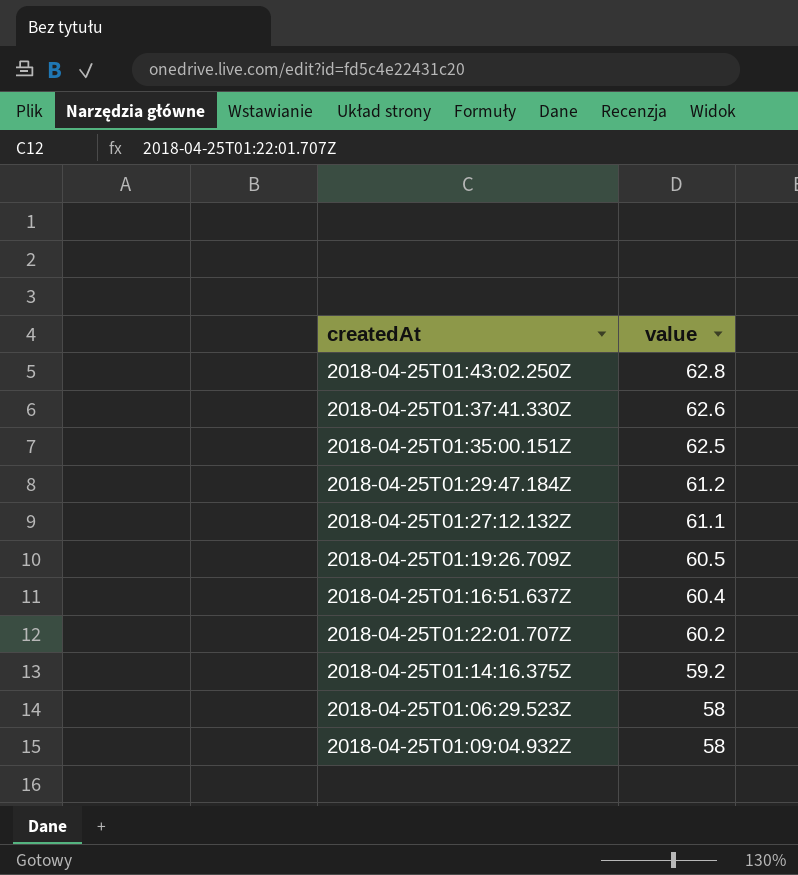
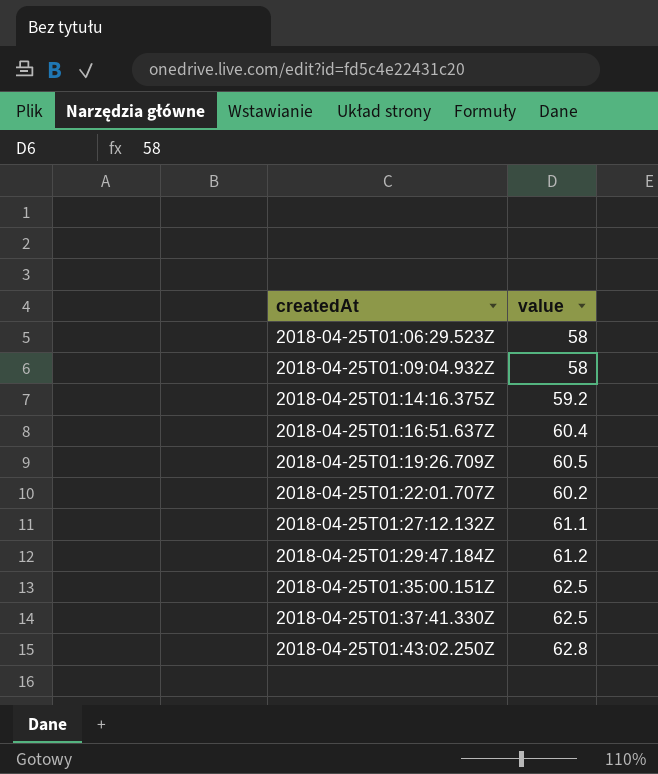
row order: value descending -> createdAt ascending
2018-04-25T01:37:41.330Z | value: 62.6 -> 62.5

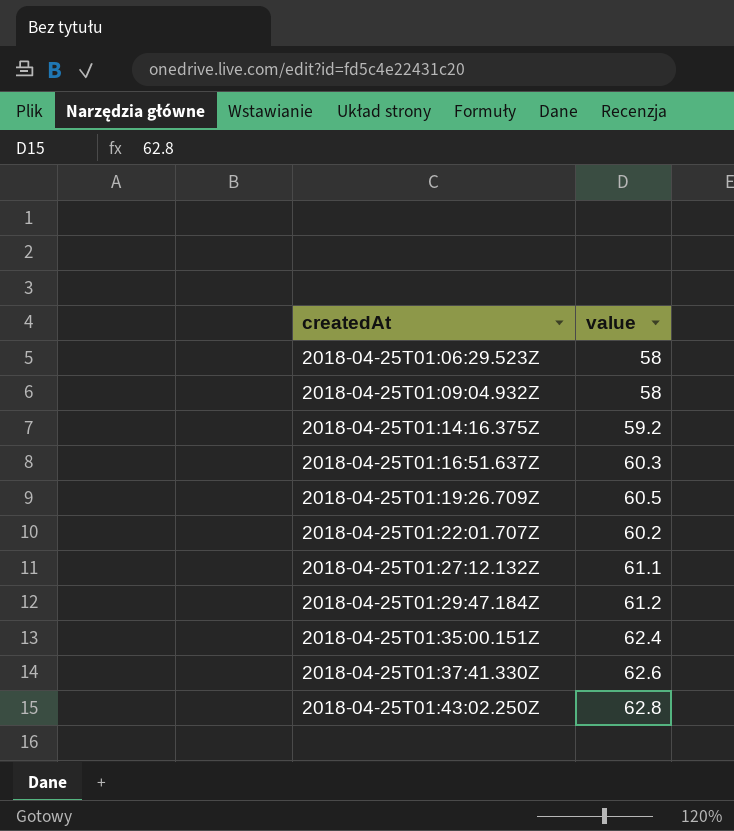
2018-04-25T01:16:51.637Z | value: 60.4 -> 60.3
2018-04-25T01:35:00.151Z | value: 62.5 -> 62.4
2018-04-25T01:37:41.330Z | value: 62.5 -> 62.6

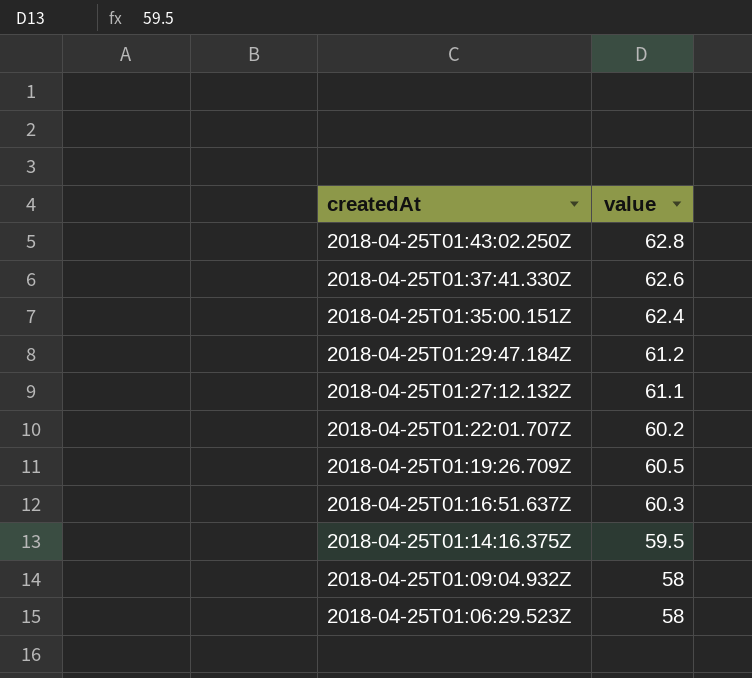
row order: createdAt ascending -> createdAt descending
2018-04-25T01:14:16.375Z | value: 59.2 -> 59.5

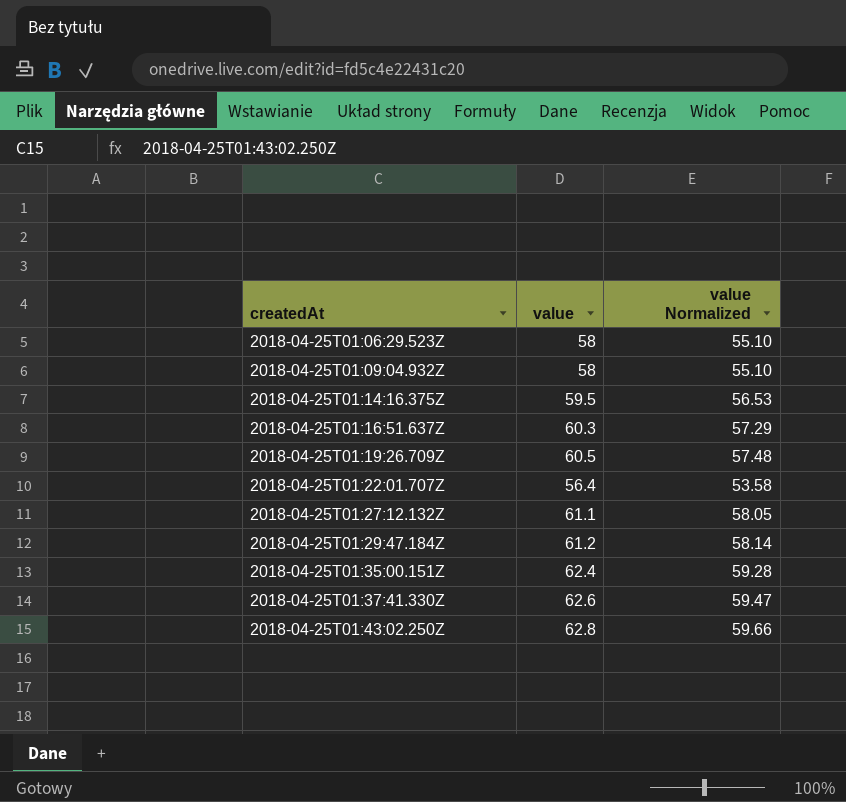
row order: createdAt descending -> createdAt ascending
column value Normalized | formula: none -> [value] * 0.95
2018-04-25T01:22:01.707Z | value: 60.2 -> 56.4

